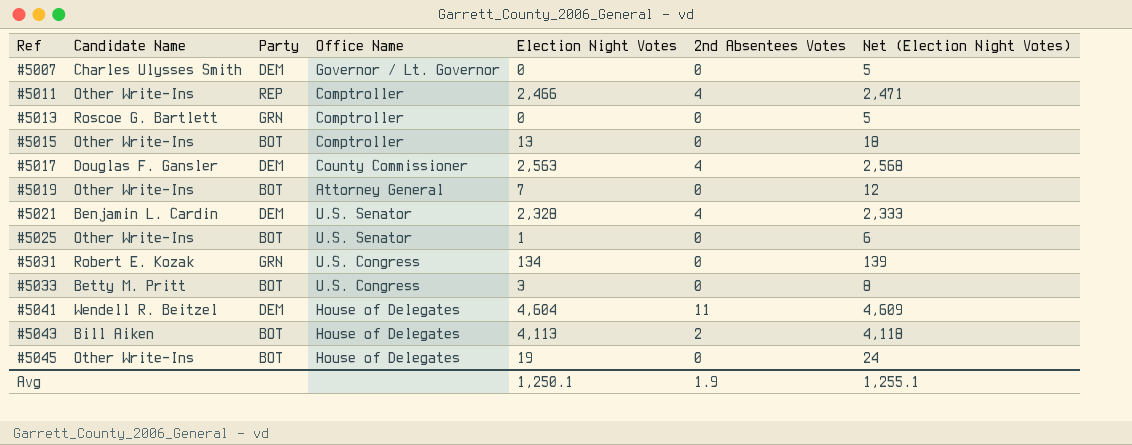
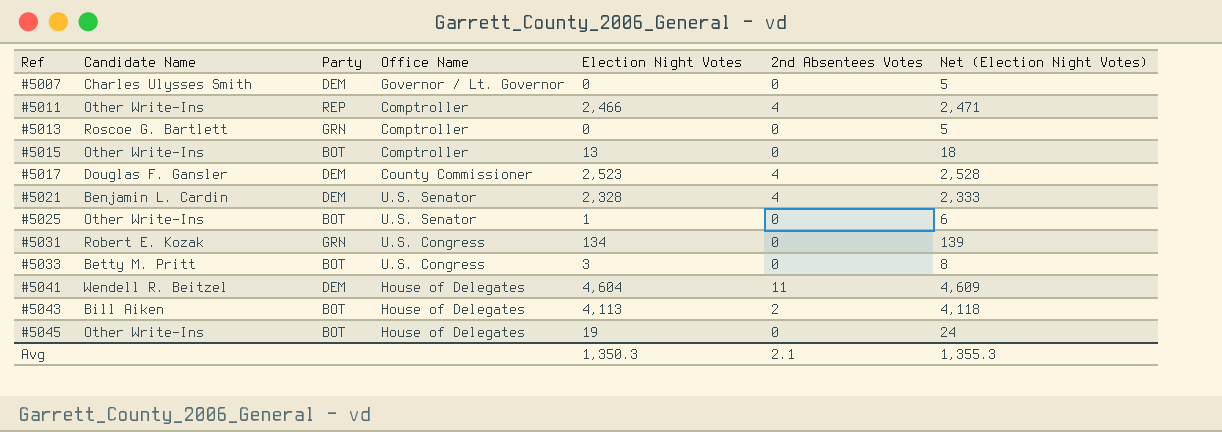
row #5019: Other Write-Ins | BOT | Attorney General | 7 | 0 | 12 -> none
#5017 | Election Night Votes: 2,563 -> 2,523
#5017 | Net (Election Night Votes): 2,568 -> 2,528
Avg | Election Night Votes: 1,250.1 -> 1,350.3
Avg | 2nd Absentees Votes: 1.9 -> 2.1
Avg | Net (Election Night Votes): 1,255.1 -> 1,355.3

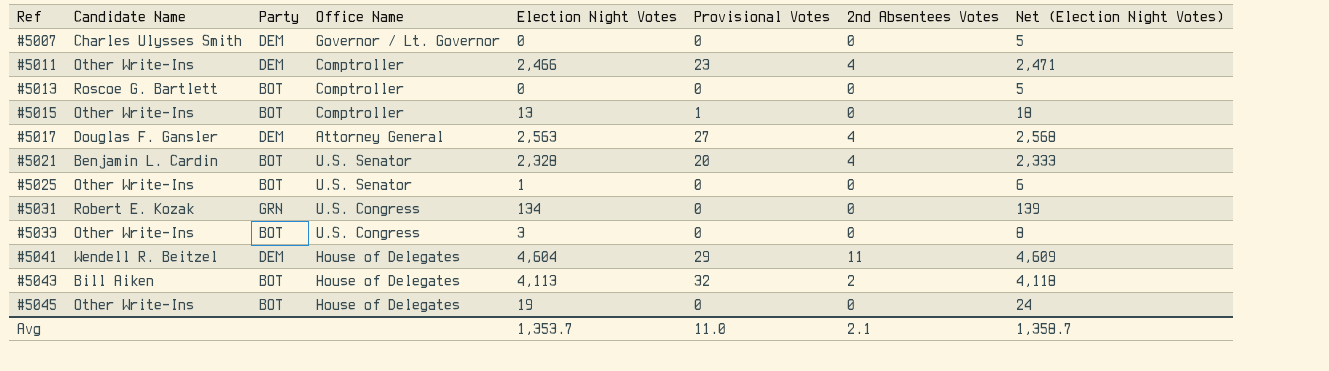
column Provisional Votes | position: none -> 6
#5011 | Party: REP -> DEM
#5013 | Party: GRN -> BOT
#5017 | Office Name: County Commissioner -> Attorney General
#5017 | Election Night Votes: 2,523 -> 2,563
#5017 | Net (Election Night Votes): 2,528 -> 2,568
#5021 | Party: DEM -> BOT
#5033 | Candidate Name: Betty M. Pritt -> Other Write-Ins
Avg | Election Night Votes: 1,350.3 -> 1,353.7
Avg | Net (Election Night Votes): 1,355.3 -> 1,358.7

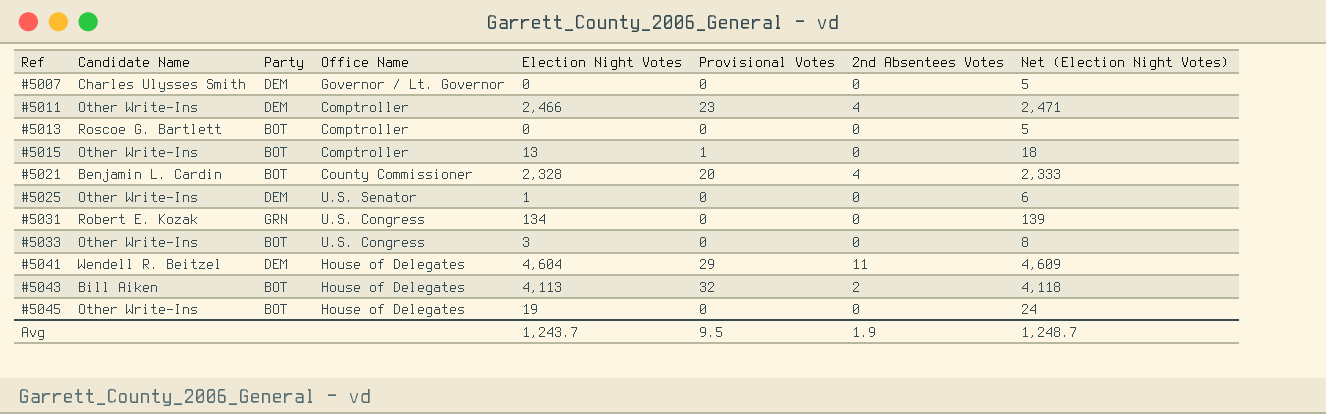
row #5017: Douglas F. Gansler | DEM | Attorney General | 2,563 | 27 | 4 | 2,568 -> none
#5021 | Office Name: U.S. Senator -> County Commissioner
#5025 | Party: BOT -> DEM
Avg | Election Night Votes: 1,353.7 -> 1,243.7
Avg | Provisional Votes: 11.0 -> 9.5
Avg | 2nd Absentees Votes: 2.1 -> 1.9
Avg | Net (Election Night Votes): 1,358.7 -> 1,248.7

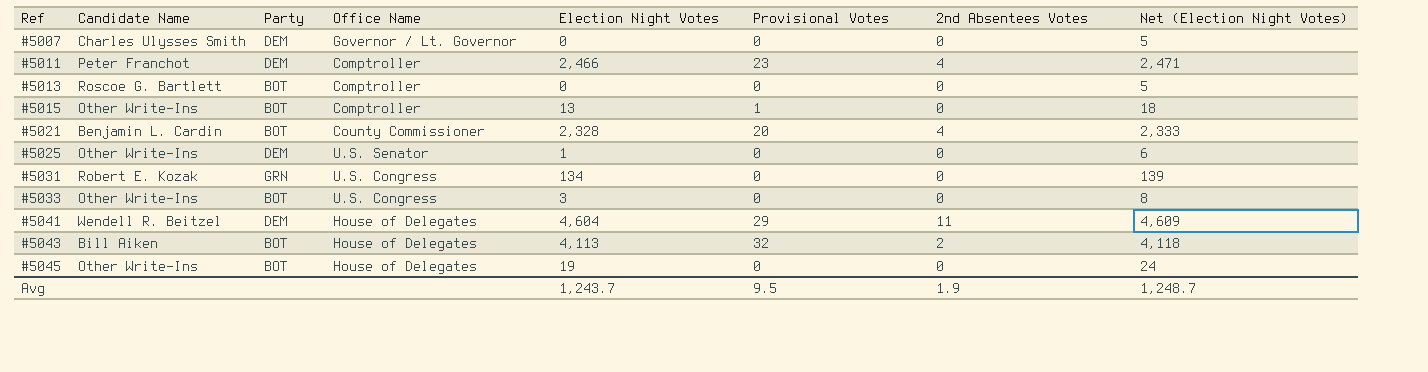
#5011 | Candidate Name: Other Write-Ins -> Peter Franchot

